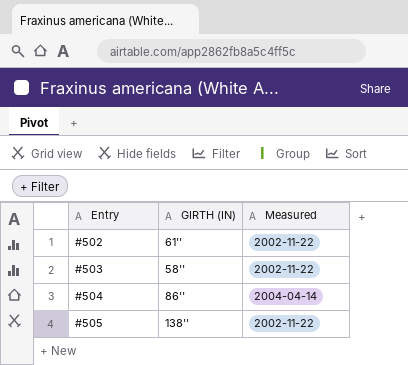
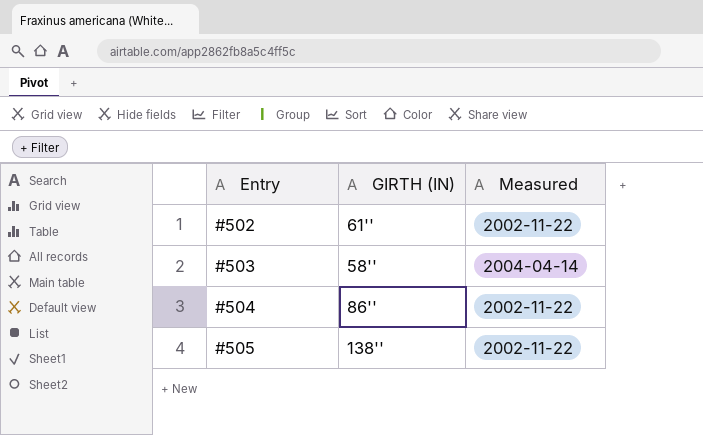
#503 | Measured: 2002-11-22 -> 2004-04-14
#504 | Measured: 2004-04-14 -> 2002-11-22

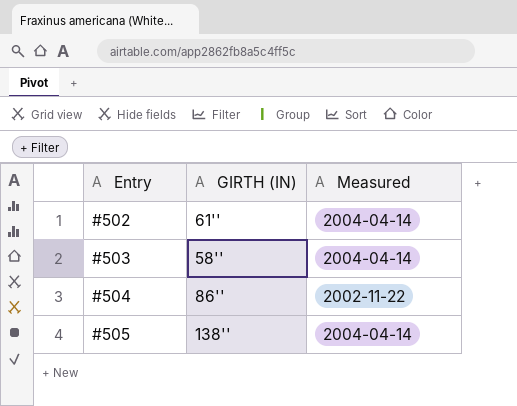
#502 | Measured: 2002-11-22 -> 2004-04-14
#505 | Measured: 2002-11-22 -> 2004-04-14

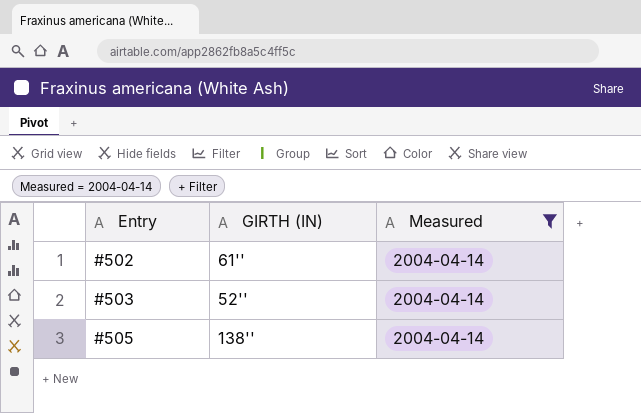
filter: none -> Measured = 2004-04-14
#503 | GIRTH (IN): 58'' -> 52''

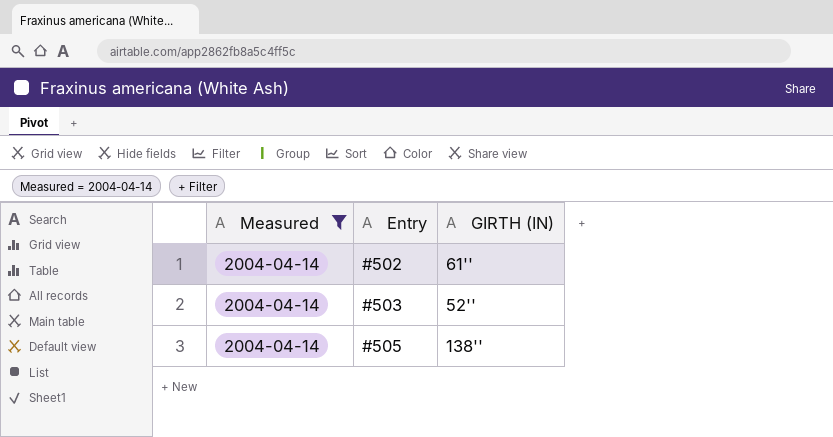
column Measured | position: 3 -> 1

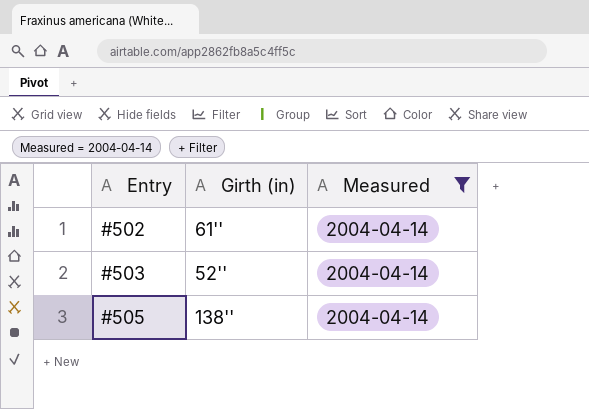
column name: GIRTH (IN) -> Girth (in)
column Measured | position: 1 -> 3

